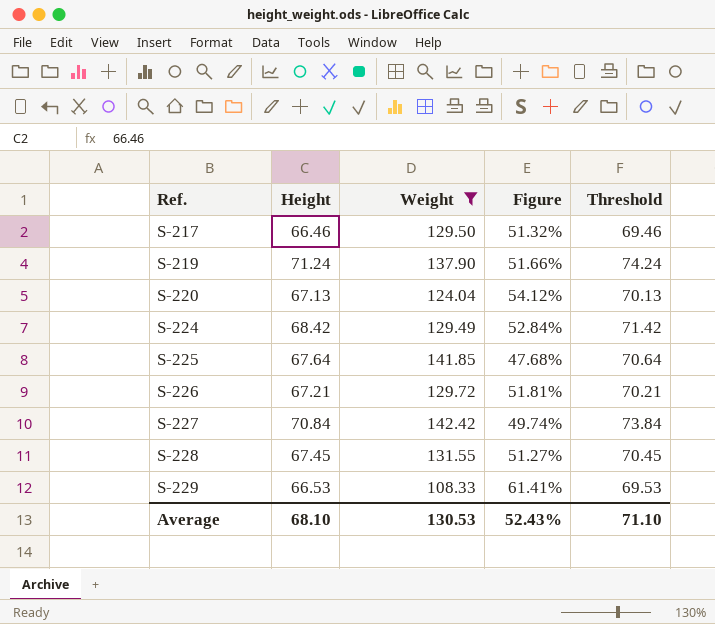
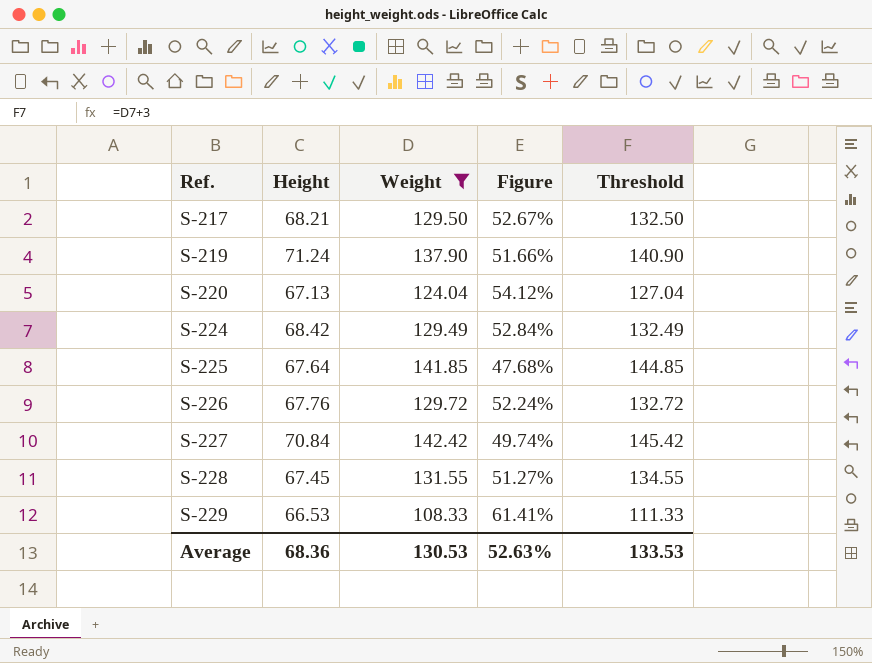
column Threshold | formula: [Height] + 3 -> [Weight] + 3
S-217 | Height: 66.46 -> 68.21
S-217 | Figure: 51.32% -> 52.67%
S-226 | Height: 67.21 -> 67.76
S-226 | Figure: 51.81% -> 52.24%
Average | Height: 68.10 -> 68.36
Average | Figure: 52.43% -> 52.63%
Average | Threshold: 71.10 -> 133.53

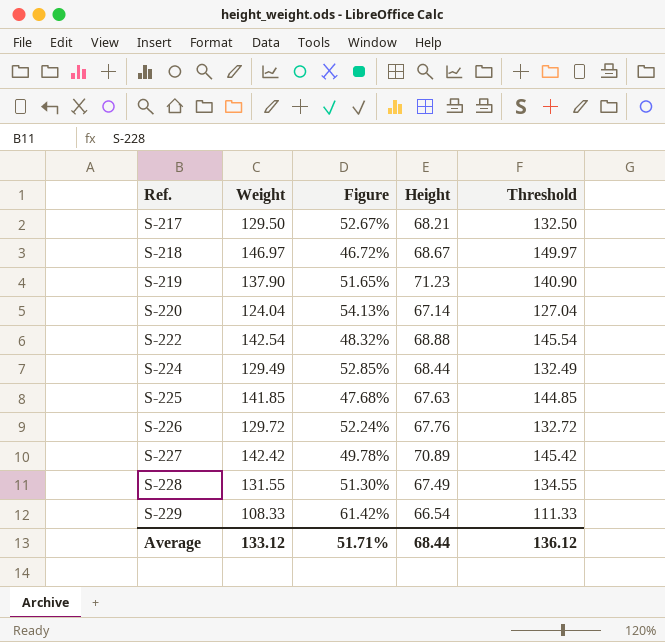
filter: Weight <= 142.42 -> none
column Height | position: 2 -> 4
S-219 | Figure: 51.66% -> 51.65%
S-219 | Height: 71.24 -> 71.23
S-220 | Figure: 54.12% -> 54.13%
S-220 | Height: 67.13 -> 67.14
S-224 | Figure: 52.84% -> 52.85%
S-224 | Height: 68.42 -> 68.44
S-225 | Height: 67.64 -> 67.63
S-227 | Figure: 49.74% -> 49.78%
S-227 | Height: 70.84 -> 70.89
S-228 | Figure: 51.27% -> 51.30%
S-228 | Height: 67.45 -> 67.49
S-229 | Figure: 61.41% -> 61.42%
S-229 | Height: 66.53 -> 66.54
Average | Weight: 130.53 -> 133.12
Average | Figure: 52.63% -> 51.71%
Average | Height: 68.36 -> 68.44
Average | Threshold: 133.53 -> 136.12

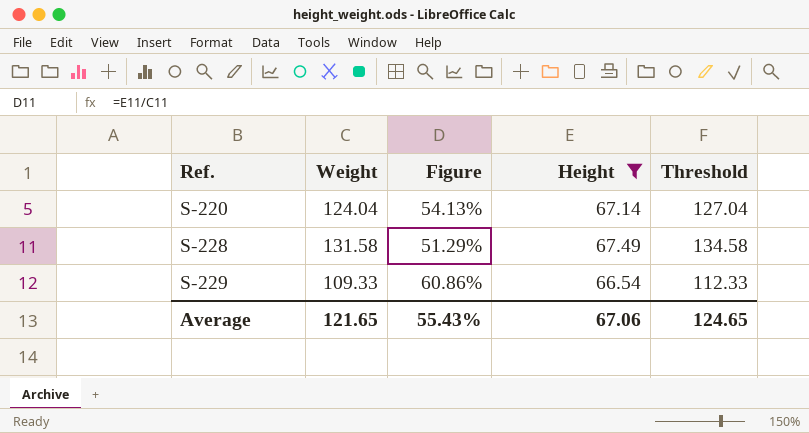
filter: none -> Height <= 67.49
S-228 | Weight: 131.55 -> 131.58
S-228 | Figure: 51.30% -> 51.29%
S-228 | Threshold: 134.55 -> 134.58
S-229 | Weight: 108.33 -> 109.33
S-229 | Figure: 61.42% -> 60.86%
S-229 | Threshold: 111.33 -> 112.33
Average | Weight: 133.12 -> 121.65
Average | Figure: 51.71% -> 55.43%
Average | Height: 68.44 -> 67.06
Average | Threshold: 136.12 -> 124.65

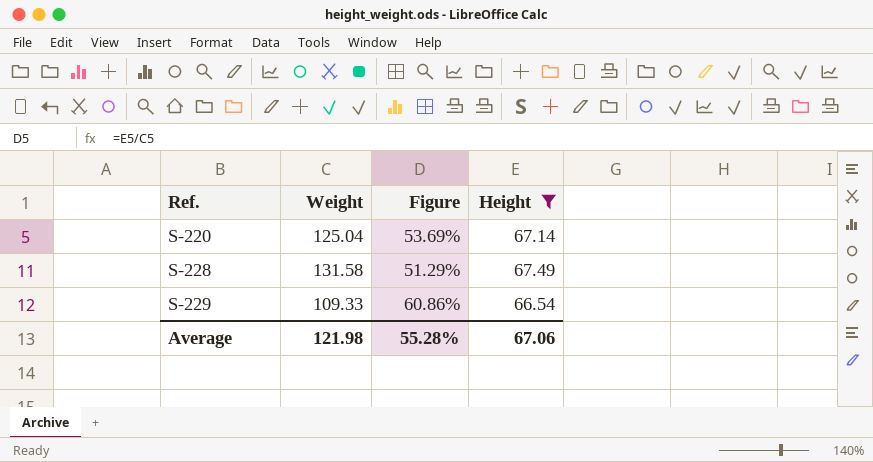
column Threshold | formula: [Weight] + 3 -> none
S-220 | Weight: 124.04 -> 125.04
S-220 | Figure: 54.13% -> 53.69%
Average | Weight: 121.65 -> 121.98
Average | Figure: 55.43% -> 55.28%

